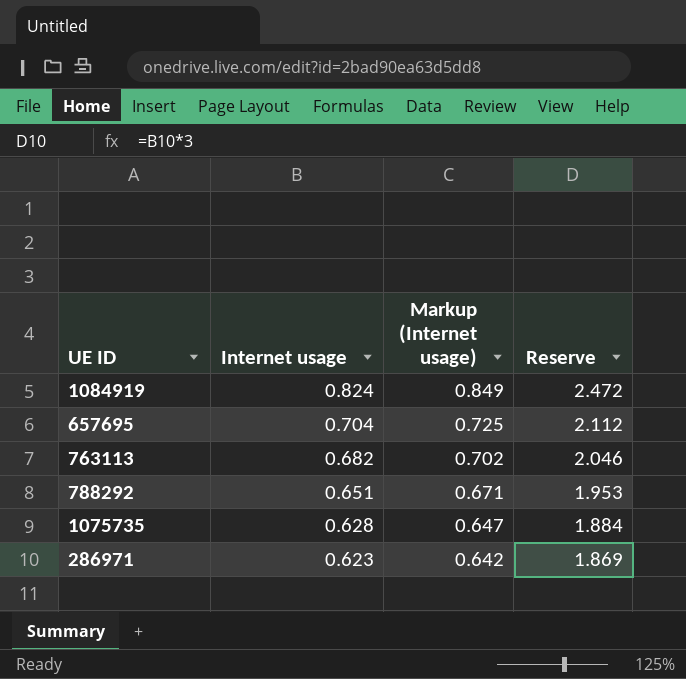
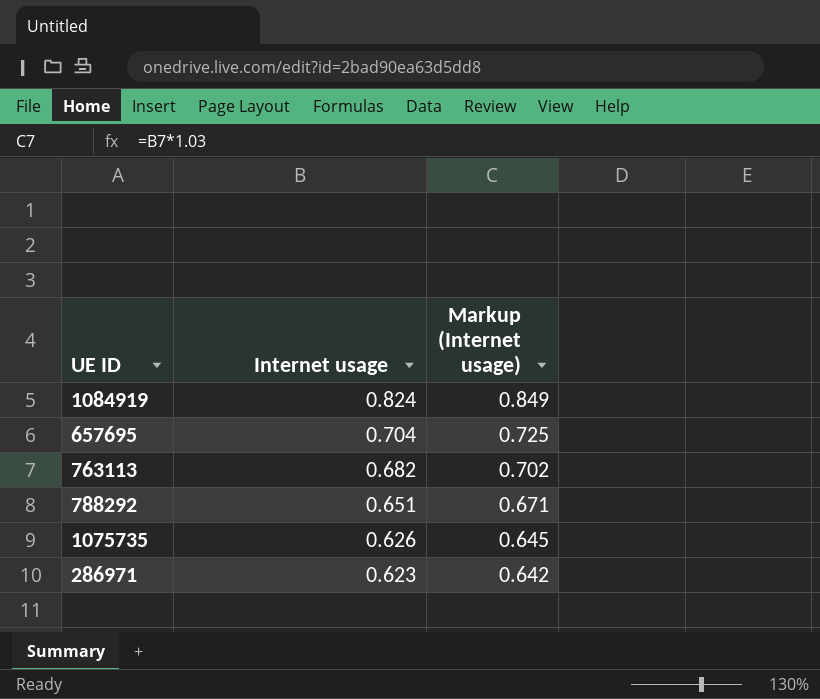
column Reserve | formula: [Internet usage] * 3 -> none
1075735 | Internet usage: 0.628 -> 0.626
1075735 | Markup (Internet usage): 0.647 -> 0.645

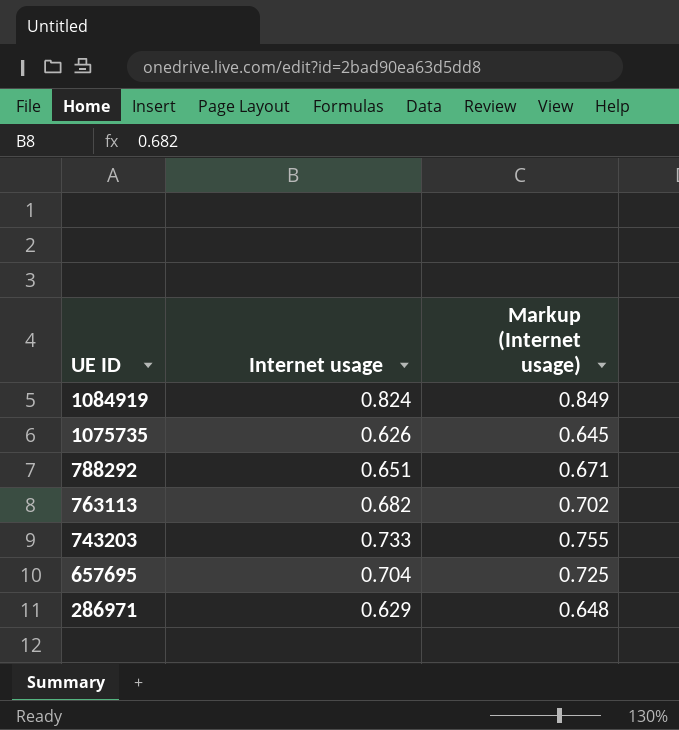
row order: Internet usage descending -> UE ID descending
row 743203: none -> 0.733 | 0.755
286971 | Internet usage: 0.623 -> 0.629
286971 | Markup (Internet usage): 0.642 -> 0.648

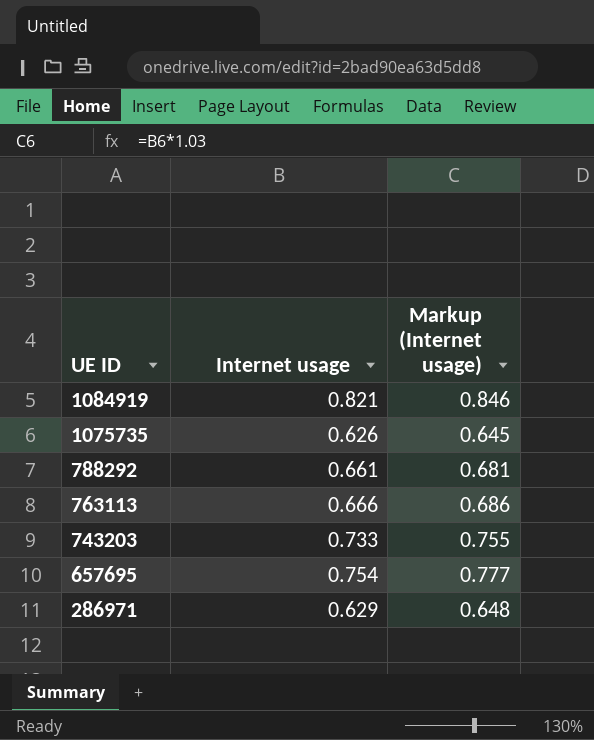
1084919 | Internet usage: 0.824 -> 0.821
1084919 | Markup (Internet usage): 0.849 -> 0.846
788292 | Internet usage: 0.651 -> 0.661
788292 | Markup (Internet usage): 0.671 -> 0.681
763113 | Internet usage: 0.682 -> 0.666
763113 | Markup (Internet usage): 0.702 -> 0.686
657695 | Internet usage: 0.704 -> 0.754
657695 | Markup (Internet usage): 0.725 -> 0.777

